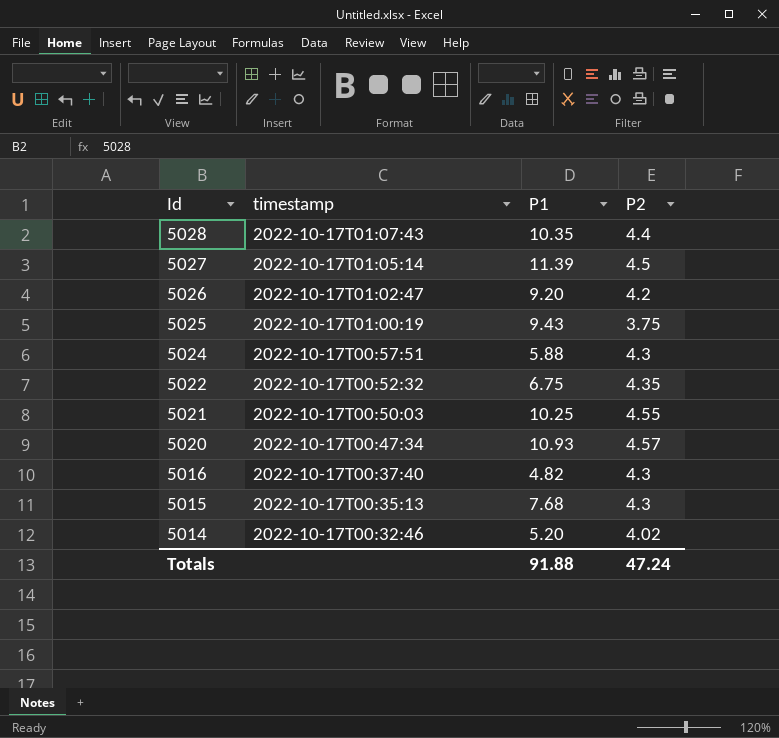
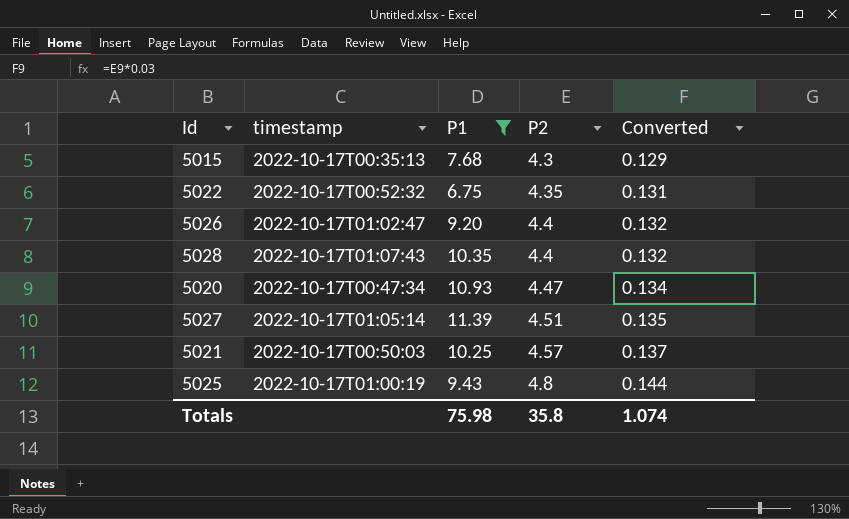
filter: none -> P1 >= 6.75
row order: Id descending -> P2 ascending
column Converted | formula: none -> [P2] * 0.03
5026 | P2: 4.2 -> 4.4
5020 | P2: 4.57 -> 4.47
5027 | P2: 4.5 -> 4.51
5021 | P2: 4.55 -> 4.57
5025 | P2: 3.75 -> 4.8
Totals | P1: 91.88 -> 75.98
Totals | P2: 47.24 -> 35.8

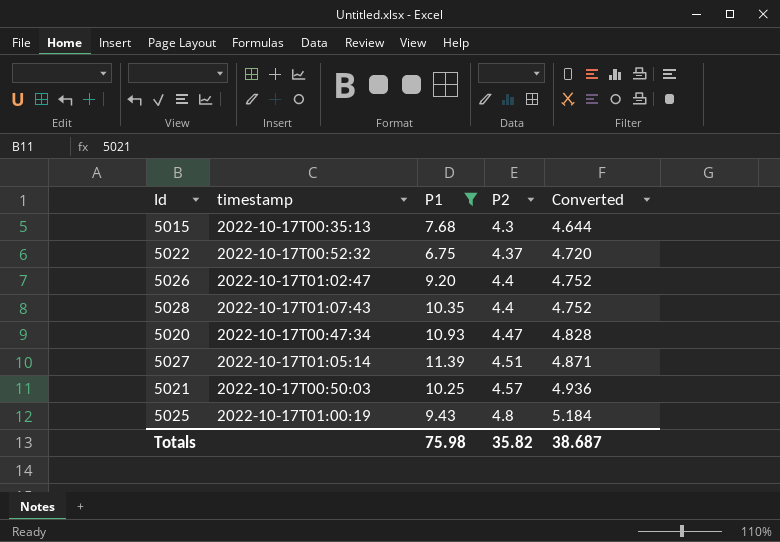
column Converted | formula: [P2] * 0.03 -> [P2] * 1.08
5022 | P2: 4.35 -> 4.37
Totals | P2: 35.8 -> 35.82
Totals | Converted: 1.074 -> 38.687

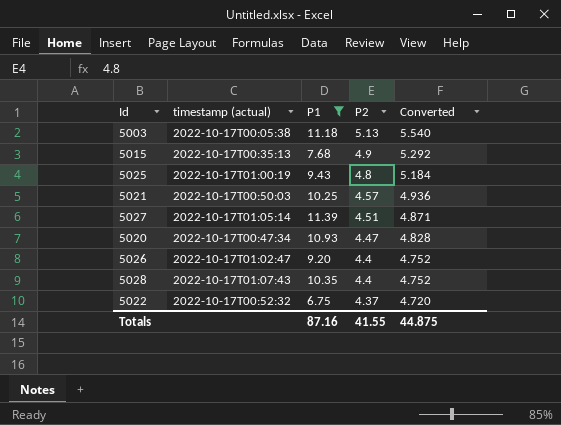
row order: P2 ascending -> P2 descending
column name: timestamp -> timestamp (actual)
row 5003: none -> 2022-10-17T00:05:38 | 11.18 | 5.13 | 5.540
5015 | P2: 4.3 -> 4.9
5015 | Converted: 4.644 -> 5.292
Totals | P1: 75.98 -> 87.16
Totals | P2: 35.82 -> 41.55
Totals | Converted: 38.687 -> 44.875

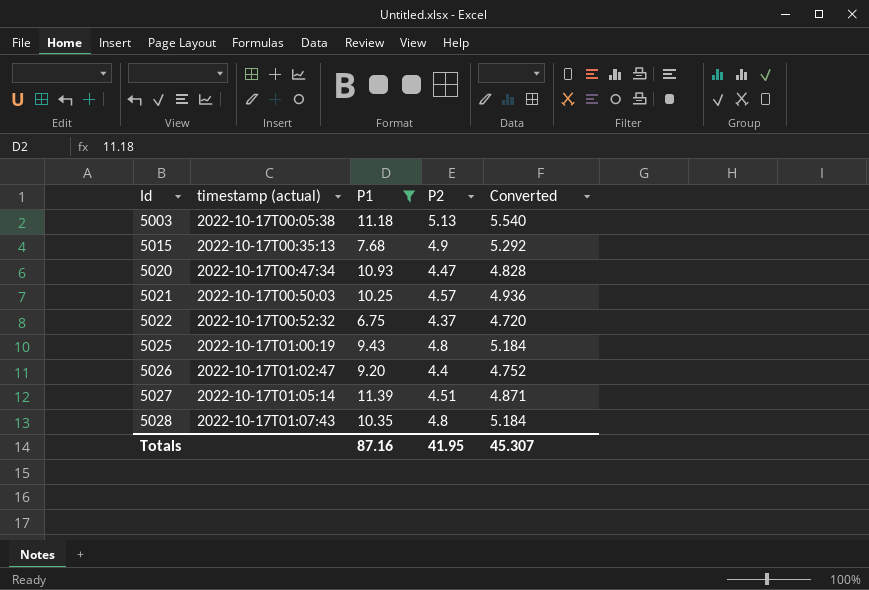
row order: P2 descending -> Id ascending
5028 | P2: 4.4 -> 4.8
5028 | Converted: 4.752 -> 5.184
Totals | P2: 41.55 -> 41.95
Totals | Converted: 44.875 -> 45.307

